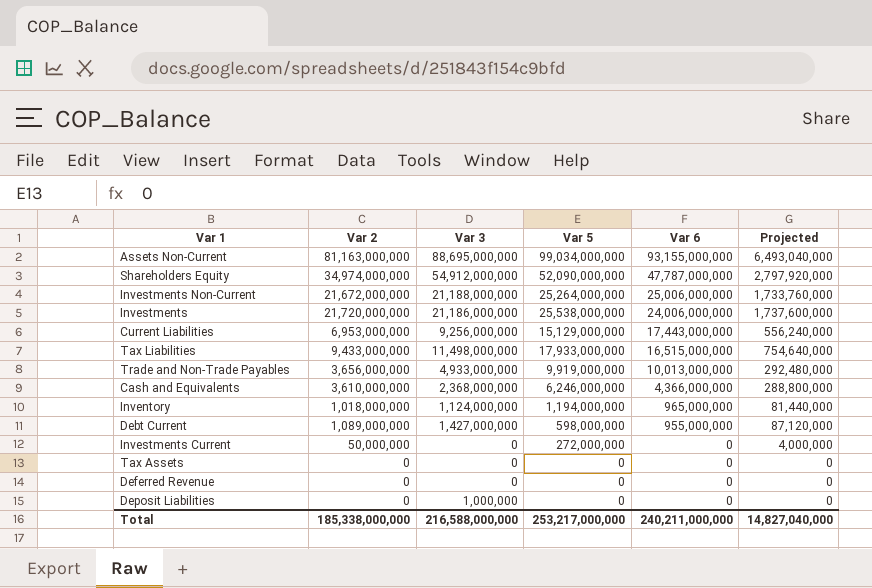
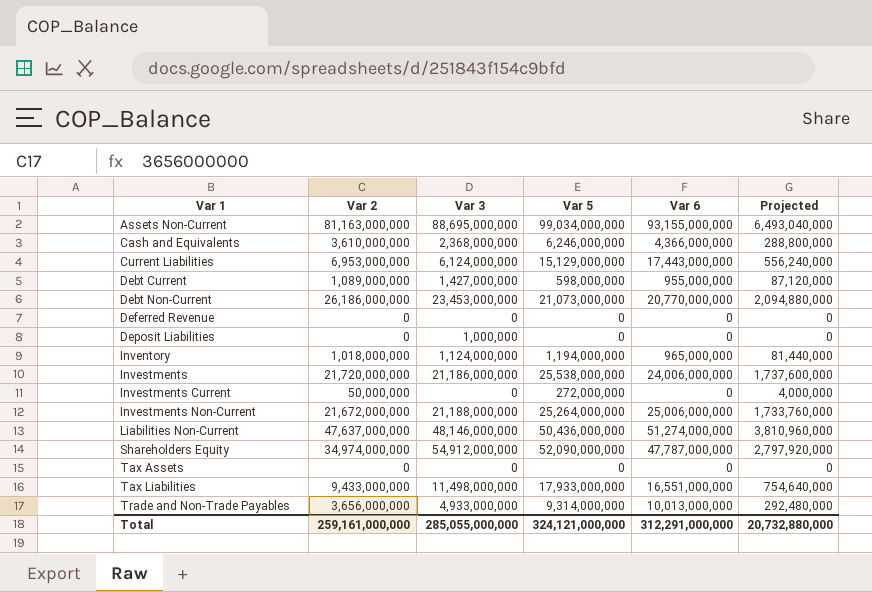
row order: Var 6 descending -> Var 1 ascending
Current Liabilities | Var 3: 9,256,000,000 -> 6,124,000,000
row Debt Non-Current: none -> 26,186,000,000 | 23,453,000,000 | 21,073,000,000 | 20,770,000,000 | 2,094,880,000
row Liabilities Non-Current: none -> 47,637,000,000 | 48,146,000,000 | 50,436,000,000 | 51,274,000,000 | 3,810,960,000
Tax Liabilities | Var 6: 16,515,000,000 -> 16,551,000,000
Trade and Non-Trade Payables | Var 5: 9,919,000,000 -> 9,314,000,000
Total | Var 2: 185,338,000,000 -> 259,161,000,000
Total | Var 3: 216,588,000,000 -> 285,055,000,000
Total | Var 5: 253,217,000,000 -> 324,121,000,000
Total | Var 6: 240,211,000,000 -> 312,291,000,000
Total | Projected: 14,827,040,000 -> 20,732,880,000

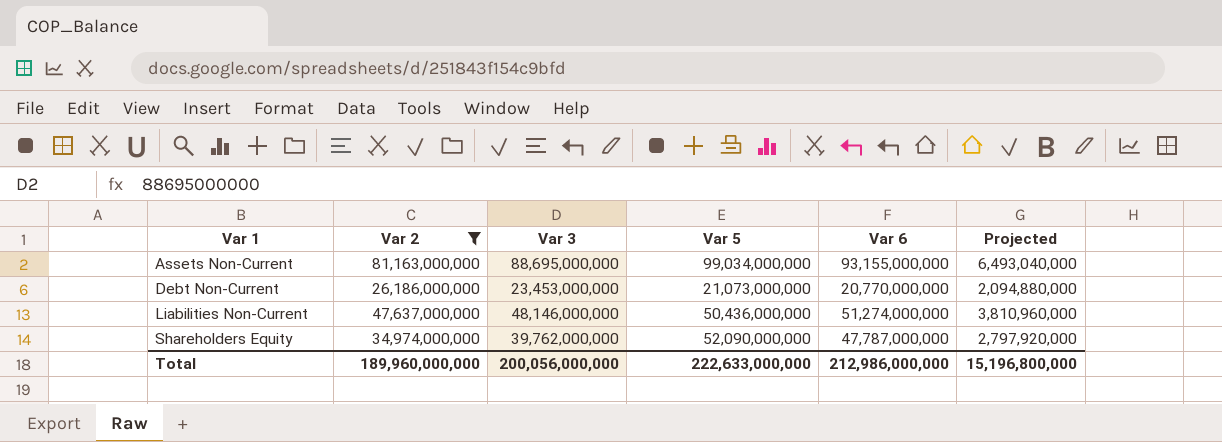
filter: none -> Var 2 >= 26,186,000,000
Shareholders Equity | Var 3: 54,912,000,000 -> 39,762,000,000
Total | Var 2: 259,161,000,000 -> 189,960,000,000
Total | Var 3: 285,055,000,000 -> 200,056,000,000
Total | Var 5: 324,121,000,000 -> 222,633,000,000
Total | Var 6: 312,291,000,000 -> 212,986,000,000
Total | Projected: 20,732,880,000 -> 15,196,800,000

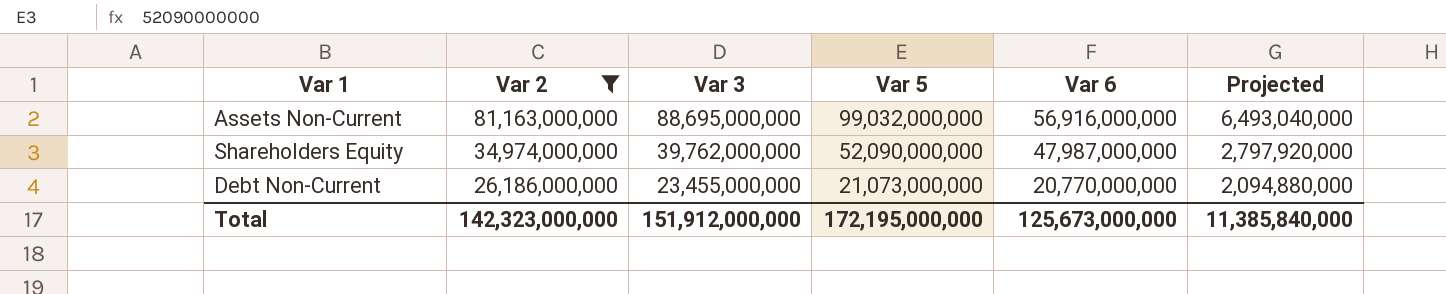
row order: Var 1 ascending -> Var 2 descending
row Liabilities Non-Current: 47,637,000,000 | 48,146,000,000 | 50,436,000,000 | 51,274,000,000 | 3,810,960,000 -> none
Assets Non-Current | Var 5: 99,034,000,000 -> 99,032,000,000
Assets Non-Current | Var 6: 93,155,000,000 -> 56,916,000,000
Shareholders Equity | Var 6: 47,787,000,000 -> 47,987,000,000
Debt Non-Current | Var 3: 23,453,000,000 -> 23,455,000,000
Total | Var 2: 189,960,000,000 -> 142,323,000,000
Total | Var 3: 200,056,000,000 -> 151,912,000,000
Total | Var 5: 222,633,000,000 -> 172,195,000,000
Total | Var 6: 212,986,000,000 -> 125,673,000,000
Total | Projected: 15,196,800,000 -> 11,385,840,000

